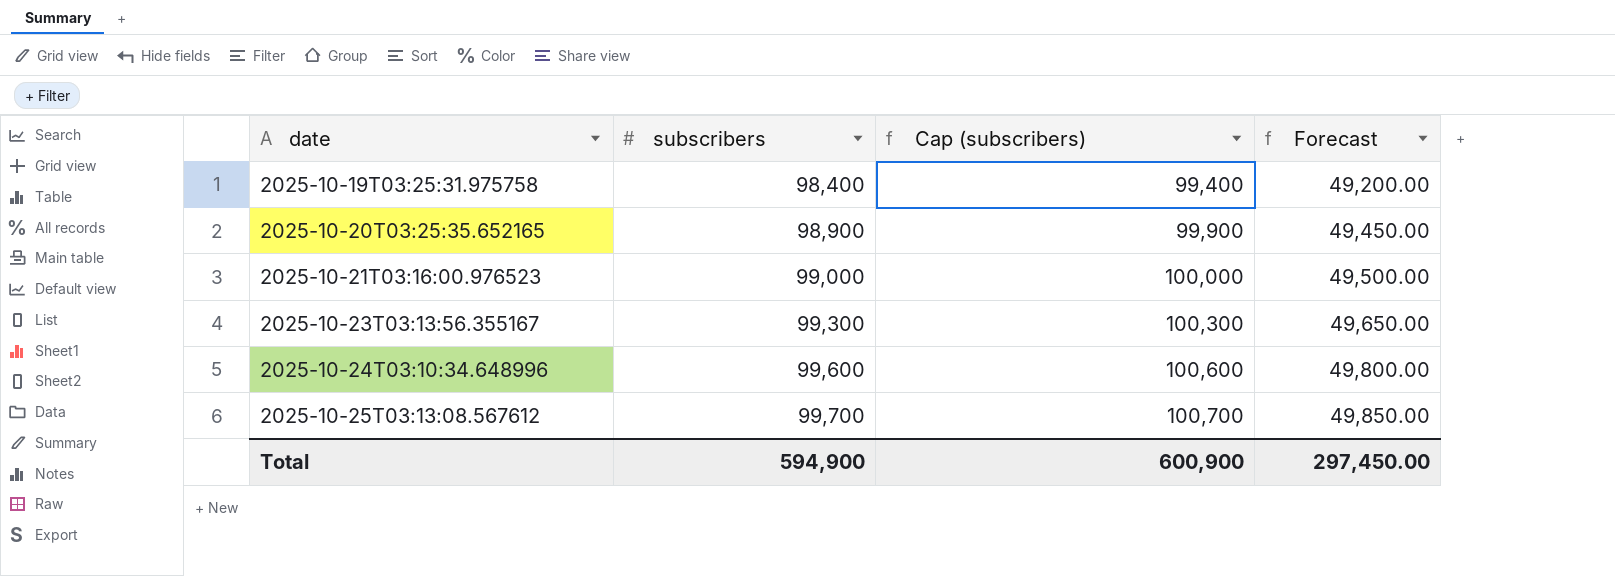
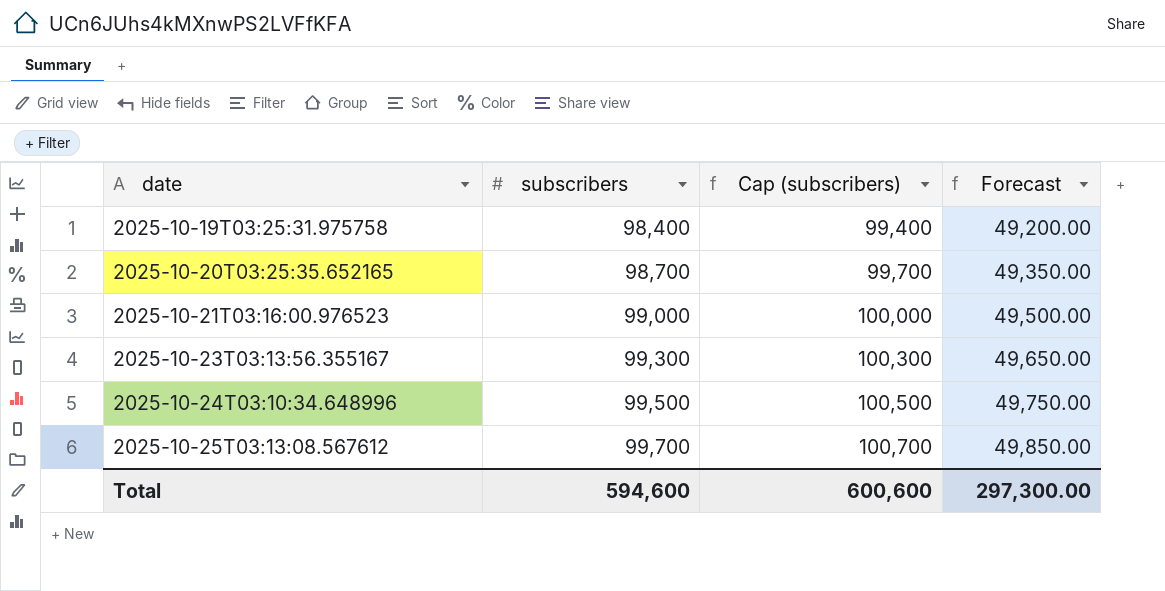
2025-10-20T03:25:35.652165 | subscribers: 98,900 -> 98,700
2025-10-20T03:25:35.652165 | Cap (subscribers): 99,900 -> 99,700
2025-10-20T03:25:35.652165 | Forecast: 49,450.00 -> 49,350.00
2025-10-24T03:10:34.648996 | subscribers: 99,600 -> 99,500
2025-10-24T03:10:34.648996 | Cap (subscribers): 100,600 -> 100,500
2025-10-24T03:10:34.648996 | Forecast: 49,800.00 -> 49,750.00
Total | subscribers: 594,900 -> 594,600
Total | Cap (subscribers): 600,900 -> 600,600
Total | Forecast: 297,450.00 -> 297,300.00

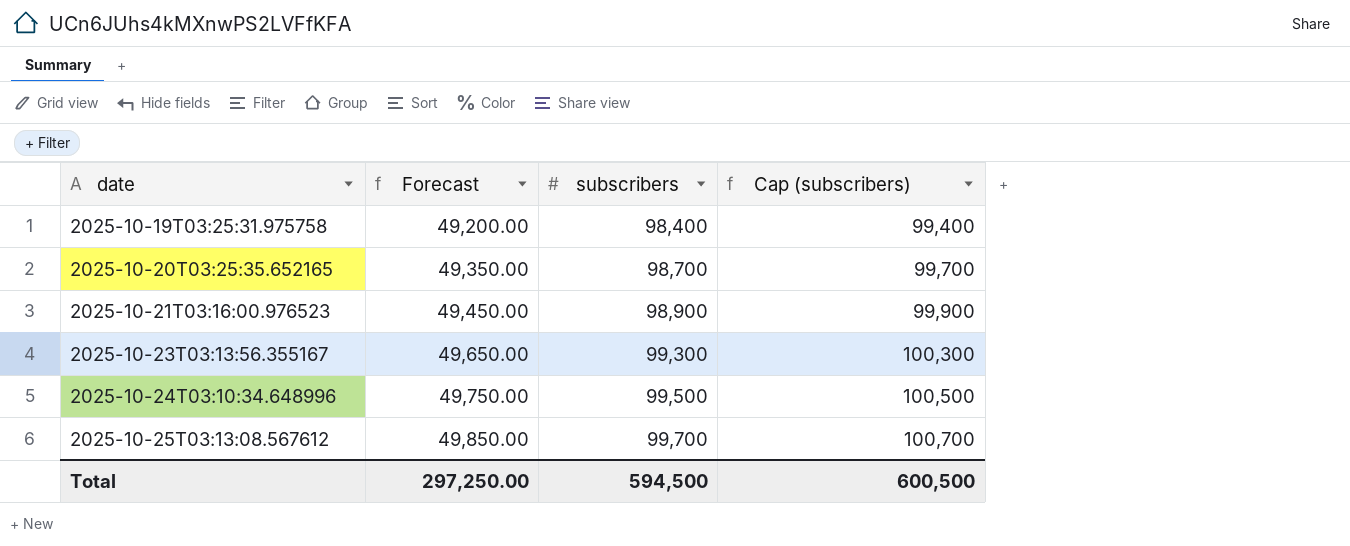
column Forecast | position: 4 -> 2
2025-10-21T03:16:00.976523 | Forecast: 49,500.00 -> 49,450.00
2025-10-21T03:16:00.976523 | subscribers: 99,000 -> 98,900
2025-10-21T03:16:00.976523 | Cap (subscribers): 100,000 -> 99,900
Total | Forecast: 297,300.00 -> 297,250.00
Total | subscribers: 594,600 -> 594,500
Total | Cap (subscribers): 600,600 -> 600,500

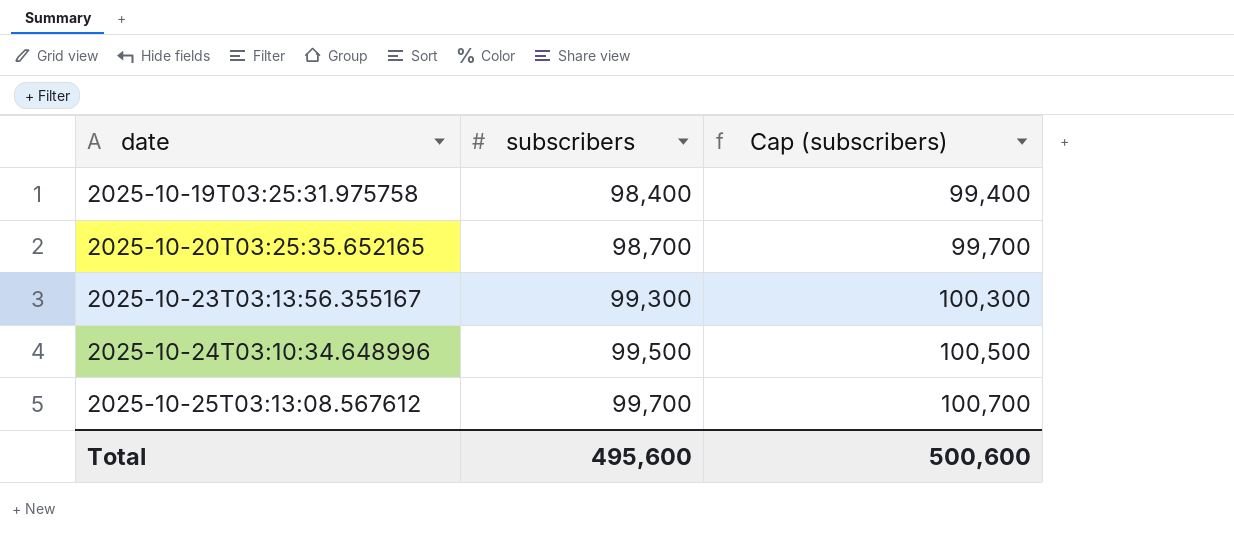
column Forecast | formula: [subscribers] * 0.5 -> none
row 2025-10-21T03:16:00.976523: 49,450.00 | 98,900 | 99,900 -> none
Total | subscribers: 594,500 -> 495,600
Total | Cap (subscribers): 600,500 -> 500,600

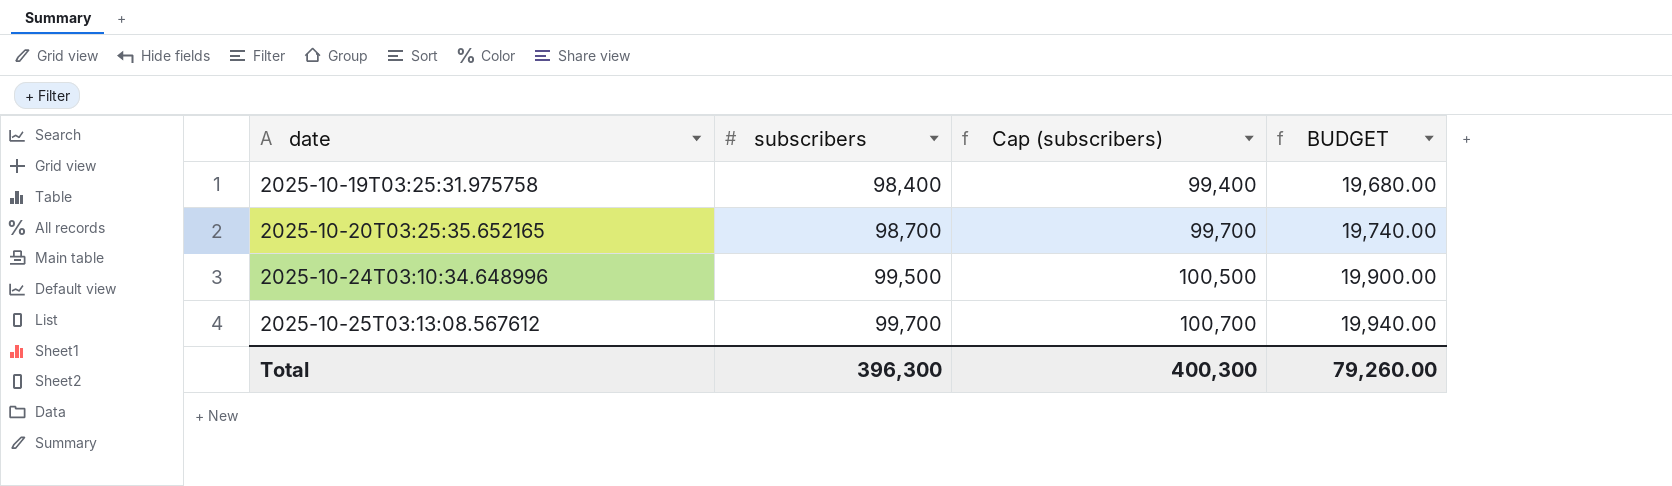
column BUDGET | formula: none -> [subscribers] * 0.2
row 2025-10-23T03:13:56.355167: 99,300 | 100,300 -> none
Total | subscribers: 495,600 -> 396,300
Total | Cap (subscribers): 500,600 -> 400,300

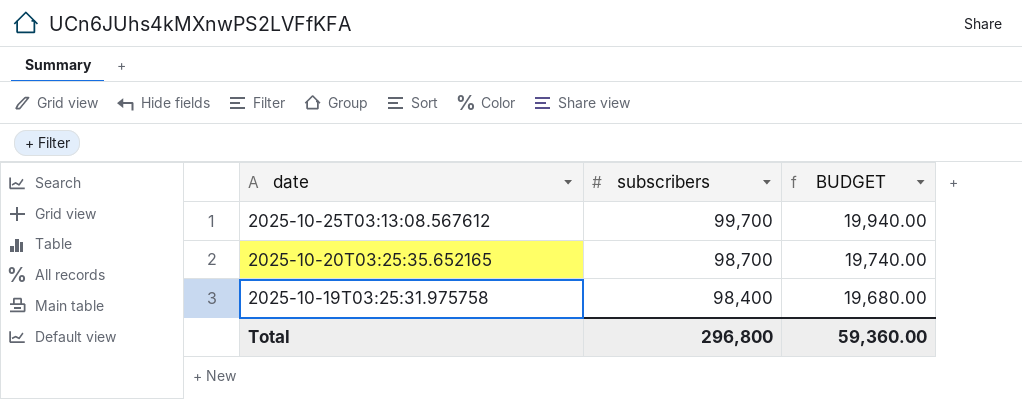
row order: date ascending -> date descending
column Cap (subscribers) | formula: [subscribers] + 1000 -> none
row 2025-10-24T03:10:34.648996: 99,500 | 100,500 | 19,900.00 -> none
Total | subscribers: 396,300 -> 296,800
Total | BUDGET: 79,260.00 -> 59,360.00

